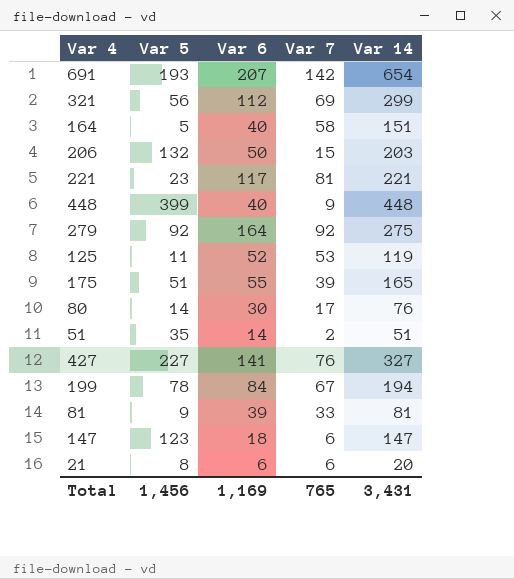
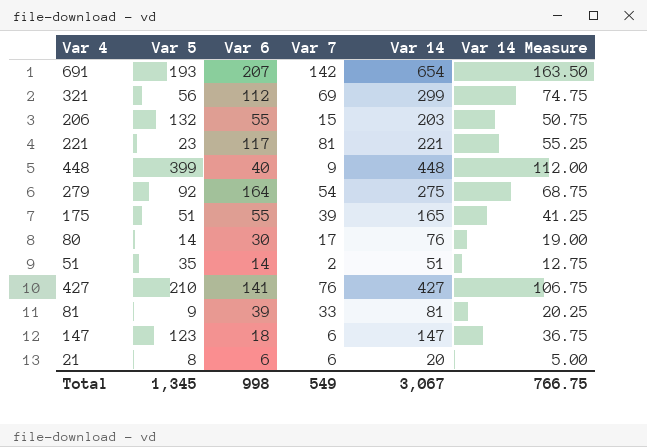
column Var 14 Measure | formula: none -> [Var 14] * 0.25
row 164: 5 | 40 | 58 | 151 -> none
row 125: 11 | 52 | 53 | 119 -> none
row 199: 78 | 84 | 67 | 194 -> none
206 | Var 6: 50 -> 55
279 | Var 7: 92 -> 54
427 | Var 5: 227 -> 210
427 | Var 14: 327 -> 427
Total | Var 5: 1,456 -> 1,345
Total | Var 6: 1,169 -> 998
Total | Var 7: 765 -> 549
Total | Var 14: 3,431 -> 3,067

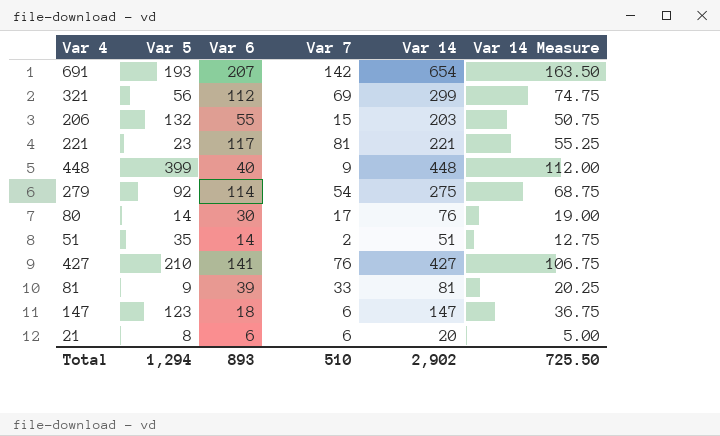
row 175: 51 | 55 | 39 | 165 | 41.25 -> none
279 | Var 6: 164 -> 114
Total | Var 5: 1,345 -> 1,294
Total | Var 6: 998 -> 893
Total | Var 7: 549 -> 510
Total | Var 14: 3,067 -> 2,902
Total | Var 14 Measure: 766.75 -> 725.50

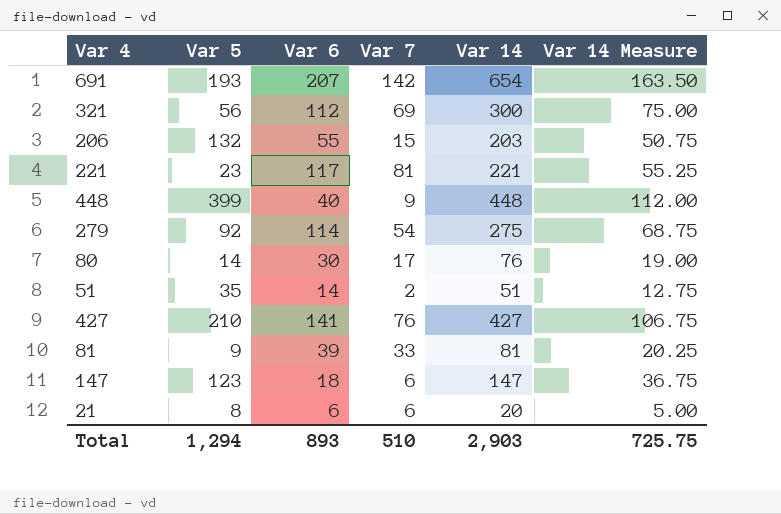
321 | Var 14: 299 -> 300
321 | Var 14 Measure: 74.75 -> 75.00
Total | Var 14: 2,902 -> 2,903
Total | Var 14 Measure: 725.50 -> 725.75

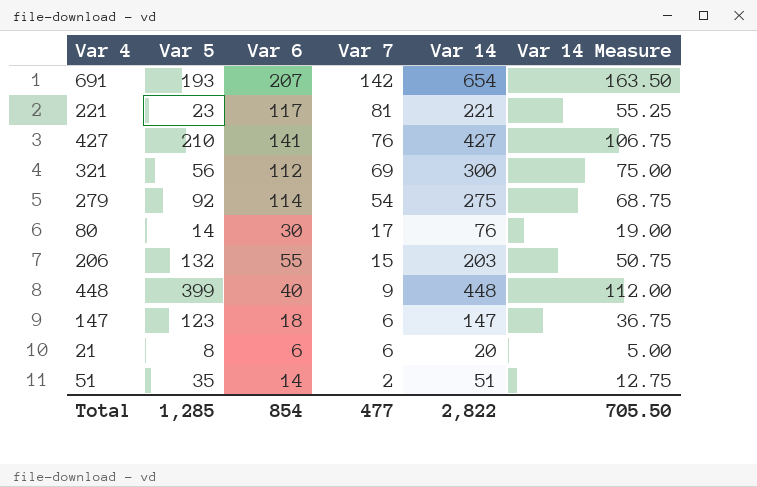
row order: none -> Var 7 descending
row 81: 9 | 39 | 33 | 81 | 20.25 -> none
Total | Var 5: 1,294 -> 1,285
Total | Var 6: 893 -> 854
Total | Var 7: 510 -> 477
Total | Var 14: 2,903 -> 2,822
Total | Var 14 Measure: 725.75 -> 705.50

